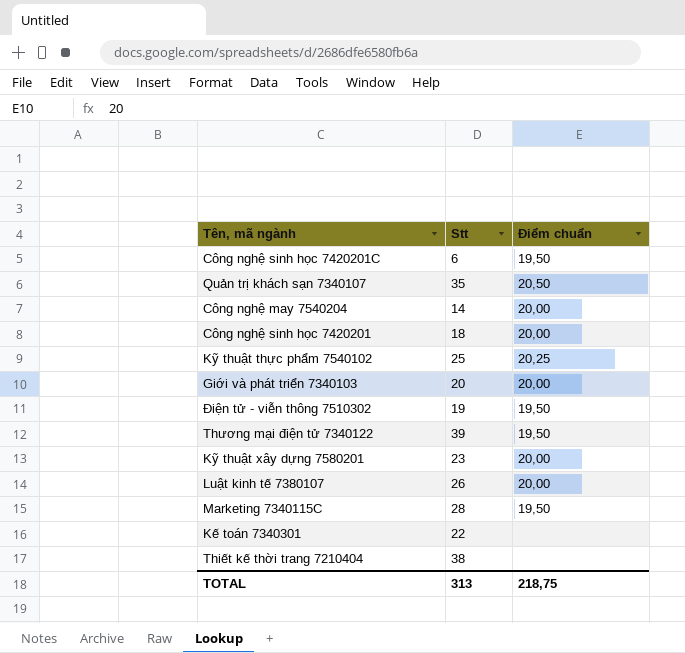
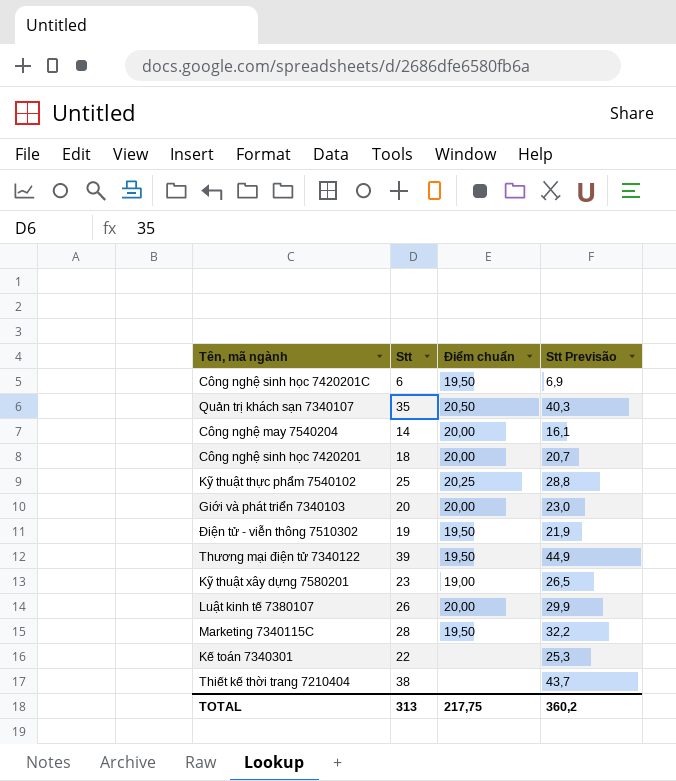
column Stt Previsão | formula: none -> [Stt] * 1,15
Kỹ thuật xây dựng 7580201 | Điểm chuẩn: 20,00 -> 19,00
TOTAL | Điểm chuẩn: 218,75 -> 217,75

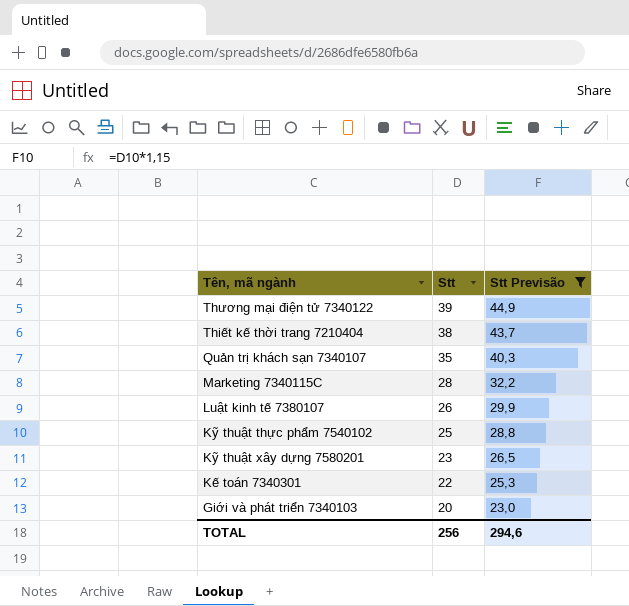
filter: none -> Stt Previsão >= 23,0
row order: none -> Stt descending
column Điểm chuẩn | position: 3 -> none
TOTAL | Stt: 313 -> 256
TOTAL | Stt Previsão: 360,2 -> 294,6

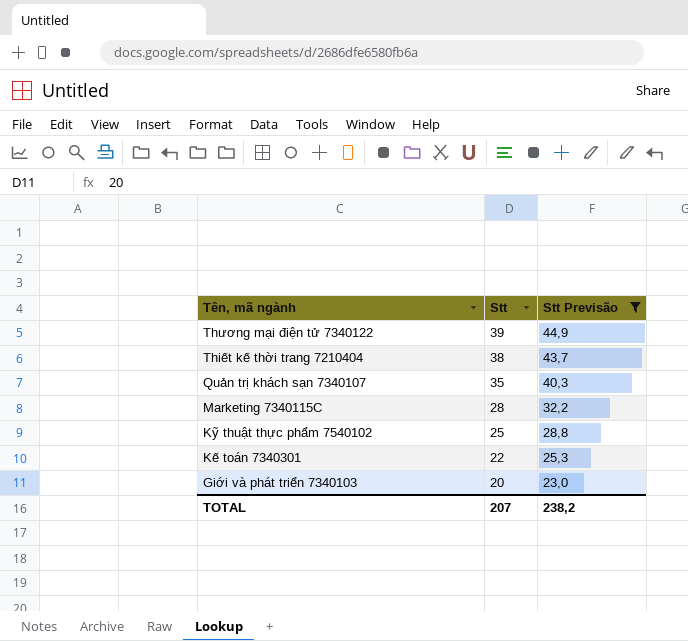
row Luật kinh tế 7380107: 26 | 29,9 -> none
row Kỹ thuật xây dựng 7580201: 23 | 26,5 -> none
TOTAL | Stt: 256 -> 207
TOTAL | Stt Previsão: 294,6 -> 238,2

